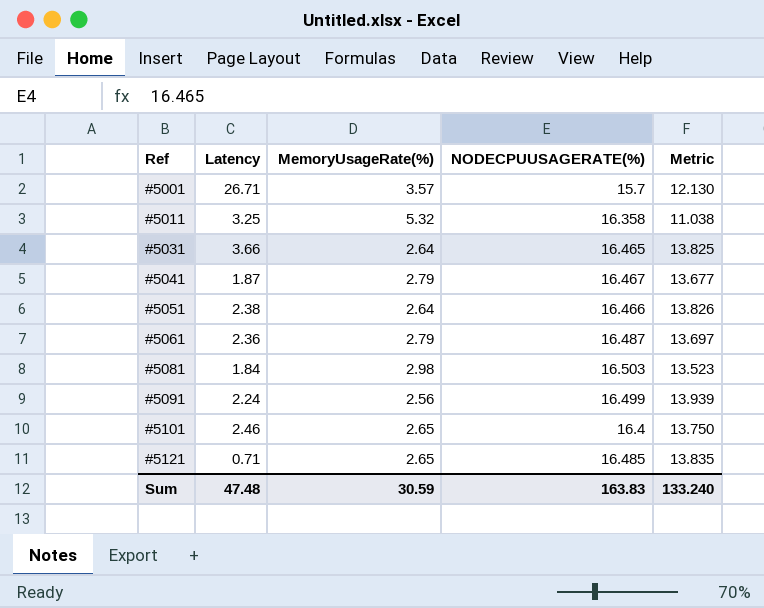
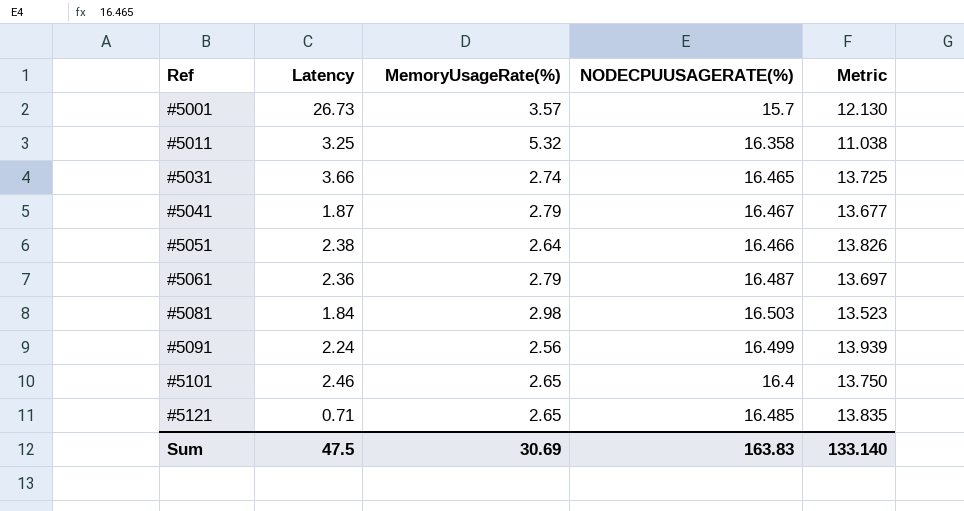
#5001 | Latency: 26.71 -> 26.73
#5031 | MemoryUsageRate(%): 2.64 -> 2.74
#5031 | Metric: 13.825 -> 13.725
Sum | Latency: 47.48 -> 47.5
Sum | MemoryUsageRate(%): 30.59 -> 30.69
Sum | Metric: 133.240 -> 133.140

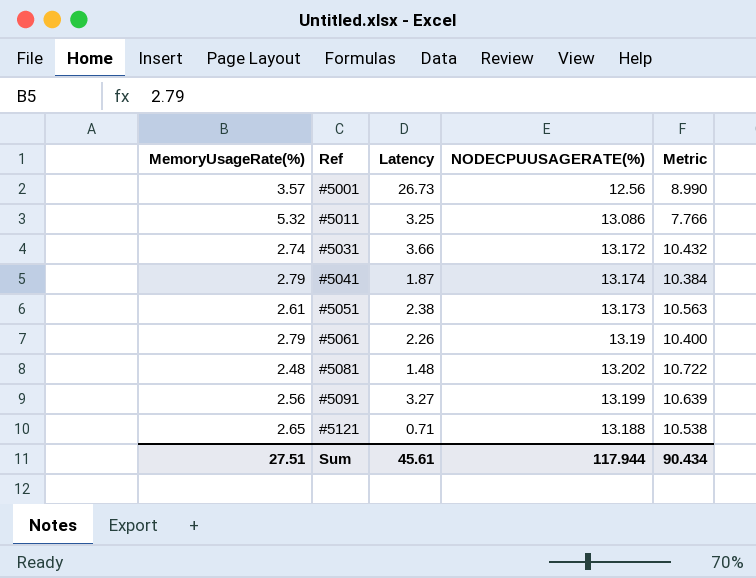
column MemoryUsageRate(%) | position: 3 -> 1
row #5101: 2.46 | 2.65 | 16.4 | 13.750 -> none
#5001 | NODECPUUSAGERATE(%): 15.7 -> 12.56
#5001 | Metric: 12.130 -> 8.990
#5011 | NODECPUUSAGERATE(%): 16.358 -> 13.086
#5011 | Metric: 11.038 -> 7.766
#5031 | NODECPUUSAGERATE(%): 16.465 -> 13.172
#5031 | Metric: 13.725 -> 10.432
#5041 | NODECPUUSAGERATE(%): 16.467 -> 13.174
#5041 | Metric: 13.677 -> 10.384
#5051 | MemoryUsageRate(%): 2.64 -> 2.61
#5051 | NODECPUUSAGERATE(%): 16.466 -> 13.173
#5051 | Metric: 13.826 -> 10.563
#5061 | Latency: 2.36 -> 2.26
#5061 | NODECPUUSAGERATE(%): 16.487 -> 13.19
#5061 | Metric: 13.697 -> 10.400
#5081 | MemoryUsageRate(%): 2.98 -> 2.48
#5081 | Latency: 1.84 -> 1.48
#5081 | NODECPUUSAGERATE(%): 16.503 -> 13.202
#5081 | Metric: 13.523 -> 10.722
#5091 | Latency: 2.24 -> 3.27
#5091 | NODECPUUSAGERATE(%): 16.499 -> 13.199
#5091 | Metric: 13.939 -> 10.639
#5121 | NODECPUUSAGERATE(%): 16.485 -> 13.188
#5121 | Metric: 13.835 -> 10.538
Sum | MemoryUsageRate(%): 30.69 -> 27.51
Sum | Latency: 47.5 -> 45.61
Sum | NODECPUUSAGERATE(%): 163.83 -> 117.944
Sum | Metric: 133.140 -> 90.434

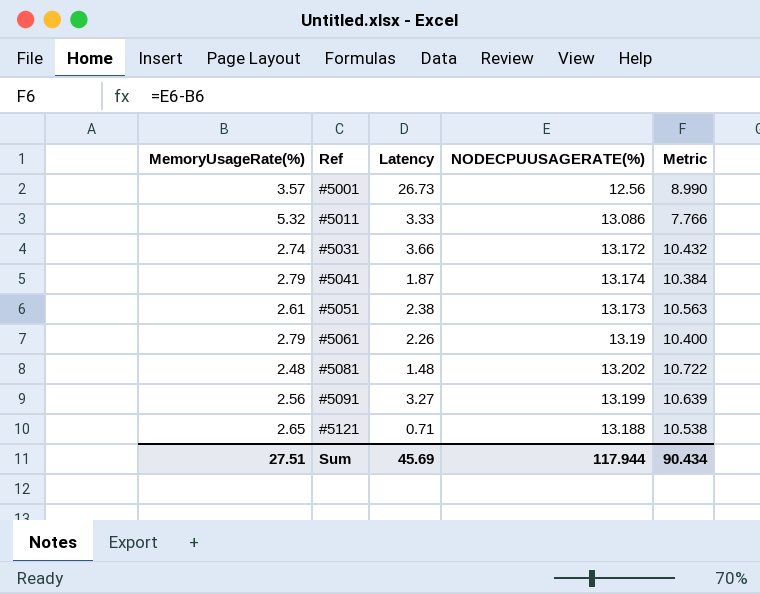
#5011 | Latency: 3.25 -> 3.33
Sum | Latency: 45.61 -> 45.69

